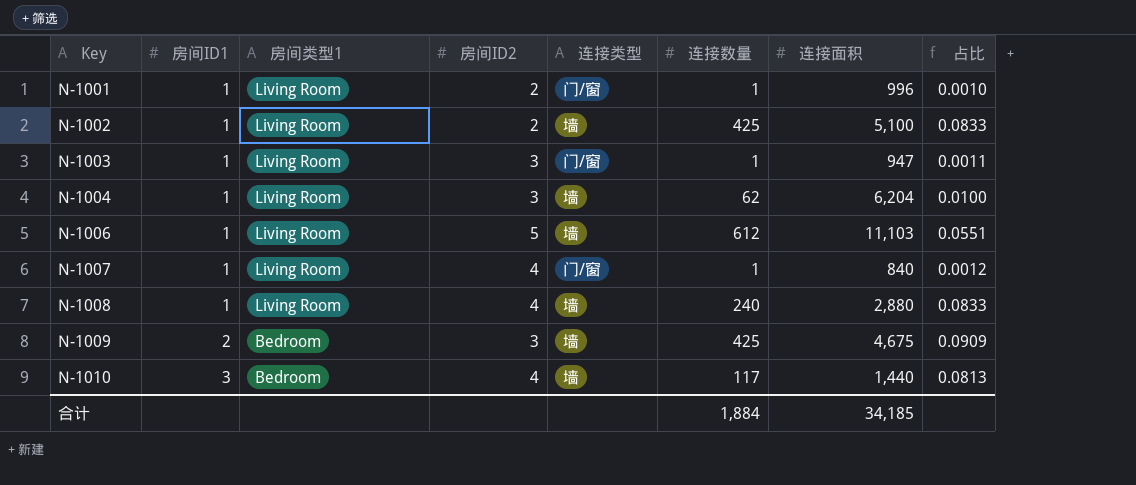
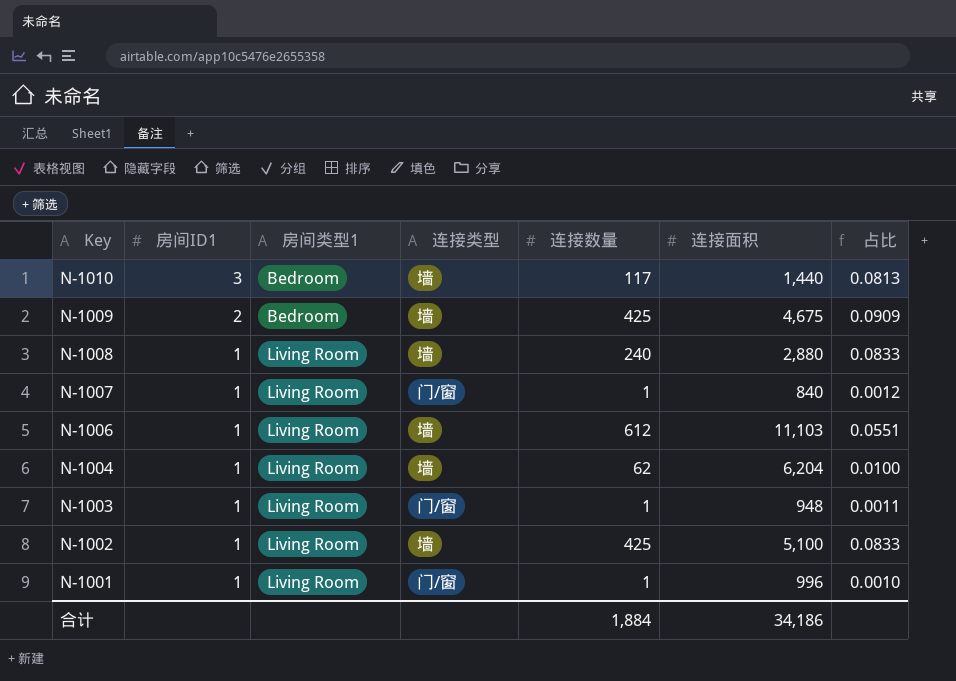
row order: Key ascending -> Key descending
column 房间ID2 | position: 4 -> none
N-1003 | 连接面积: 947 -> 948
合计 | 连接面积: 34,185 -> 34,186

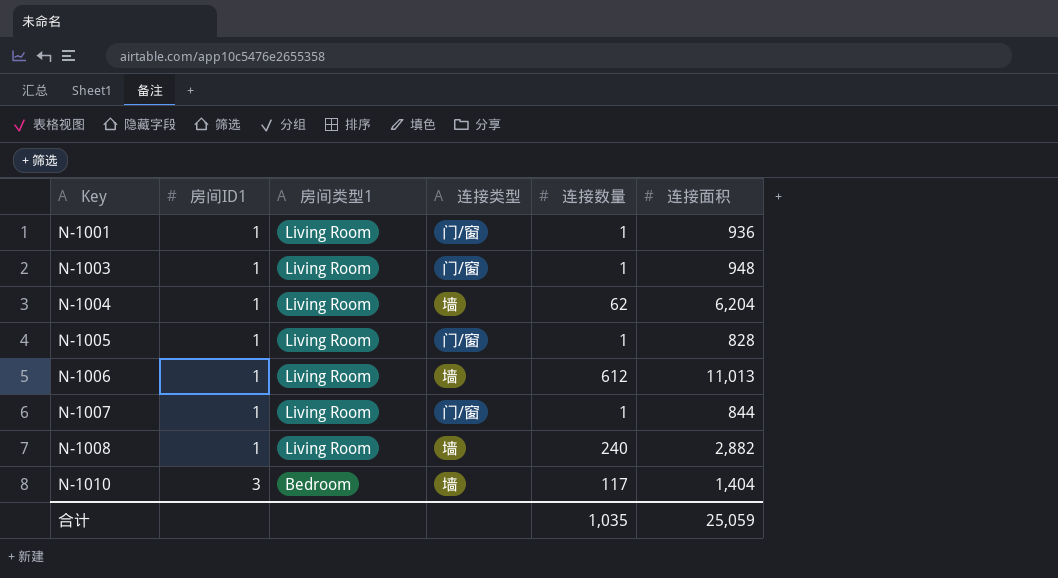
row order: Key descending -> Key ascending
column 占比 | formula: [连接数量] / [连接面积] -> none
row N-1009: 2 | Bedroom | 墙 | 425 | 4,675 | 0.0909 -> none
row N-1002: 1 | Living Room | 墙 | 425 | 5,100 | 0.0833 -> none
N-1001 | 连接面积: 996 -> 936
row N-1005: none -> 1 | Living Room | 门/窗 | 1 | 828
N-1006 | 连接面积: 11,103 -> 11,013
N-1007 | 连接面积: 840 -> 844
N-1008 | 连接面积: 2,880 -> 2,882
N-1010 | 连接面积: 1,440 -> 1,404
合计 | 连接数量: 1,884 -> 1,035
合计 | 连接面积: 34,186 -> 25,059

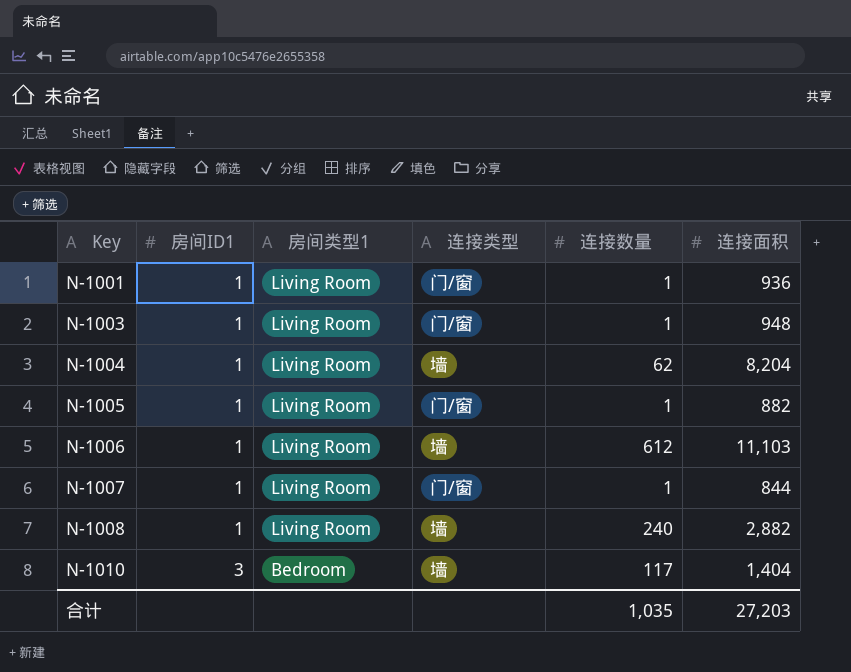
N-1004 | 连接面积: 6,204 -> 8,204
N-1005 | 连接面积: 828 -> 882
N-1006 | 连接面积: 11,013 -> 11,103
合计 | 连接面积: 25,059 -> 27,203

